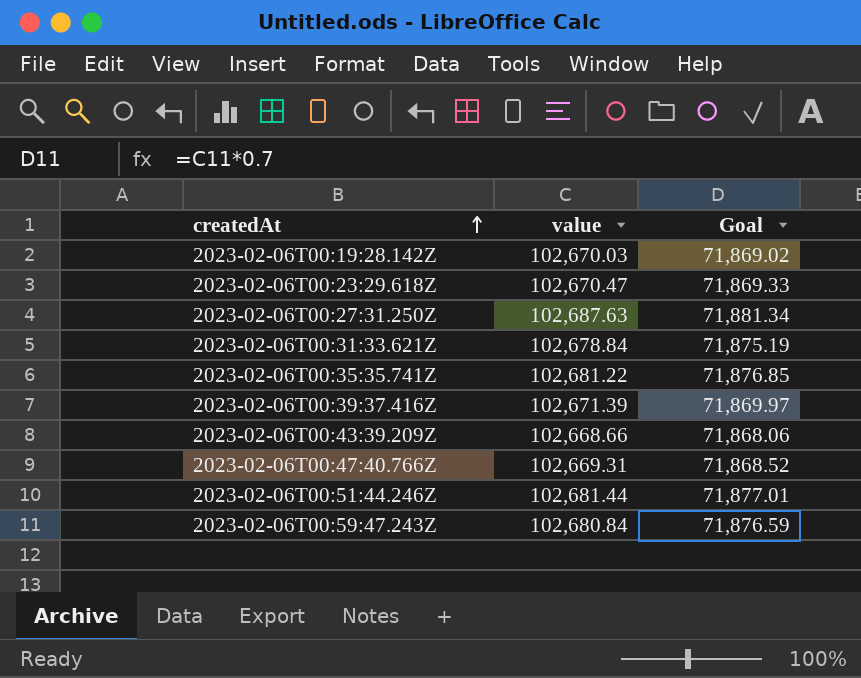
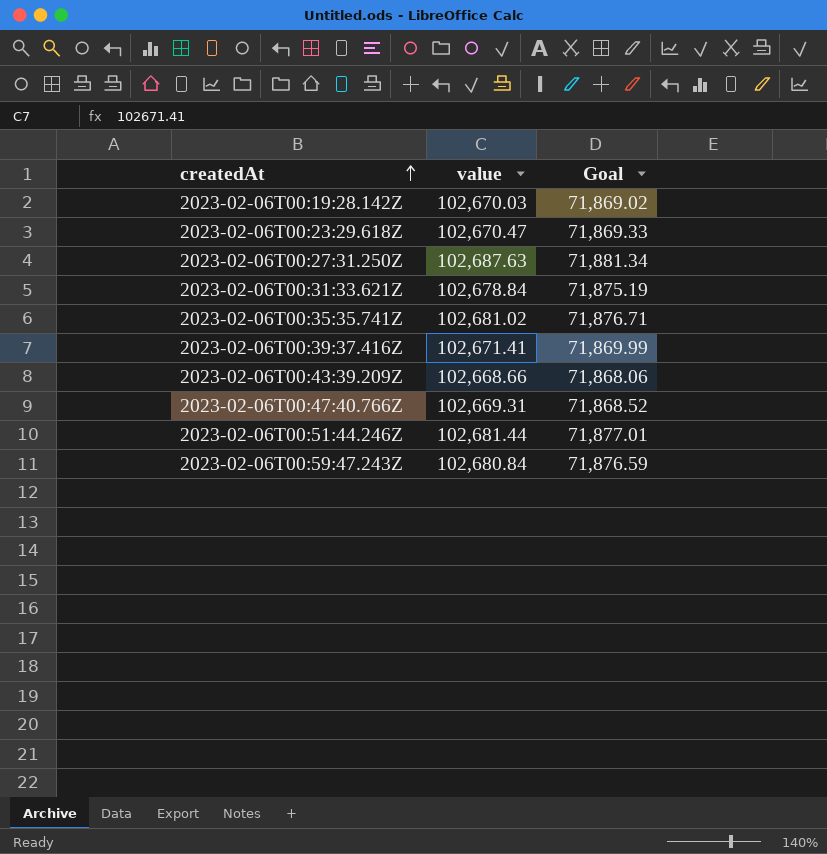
2023-02-06T00:35:35.741Z | value: 102,681.22 -> 102,681.02
2023-02-06T00:35:35.741Z | Goal: 71,876.85 -> 71,876.71
2023-02-06T00:39:37.416Z | value: 102,671.39 -> 102,671.41
2023-02-06T00:39:37.416Z | Goal: 71,869.97 -> 71,869.99

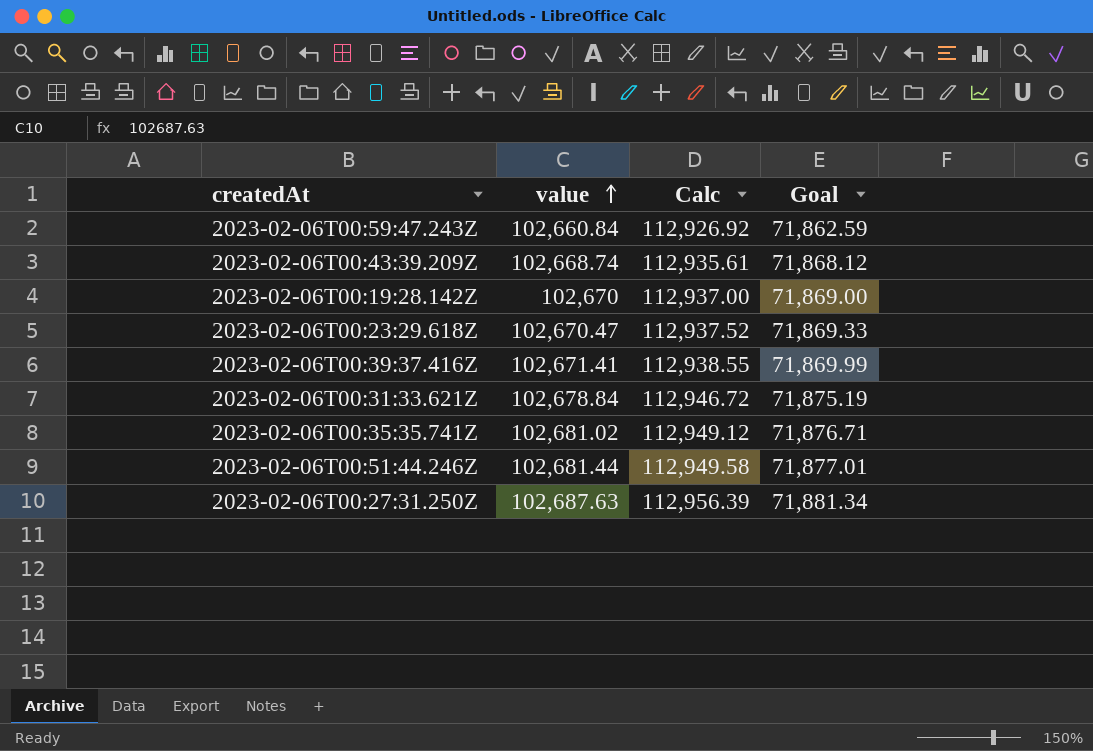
row order: createdAt ascending -> value ascending
column Calc | formula: none -> [value] * 1.1
row 2023-02-06T00:47:40.766Z: 102,669.31 | 71,868.52 -> none
2023-02-06T00:59:47.243Z | value: 102,680.84 -> 102,660.84
2023-02-06T00:59:47.243Z | Goal: 71,876.59 -> 71,862.59
2023-02-06T00:43:39.209Z | value: 102,668.66 -> 102,668.74
2023-02-06T00:43:39.209Z | Goal: 71,868.06 -> 71,868.12
2023-02-06T00:19:28.142Z | value: 102,670.03 -> 102,670
2023-02-06T00:19:28.142Z | Goal: 71,869.02 -> 71,869.00

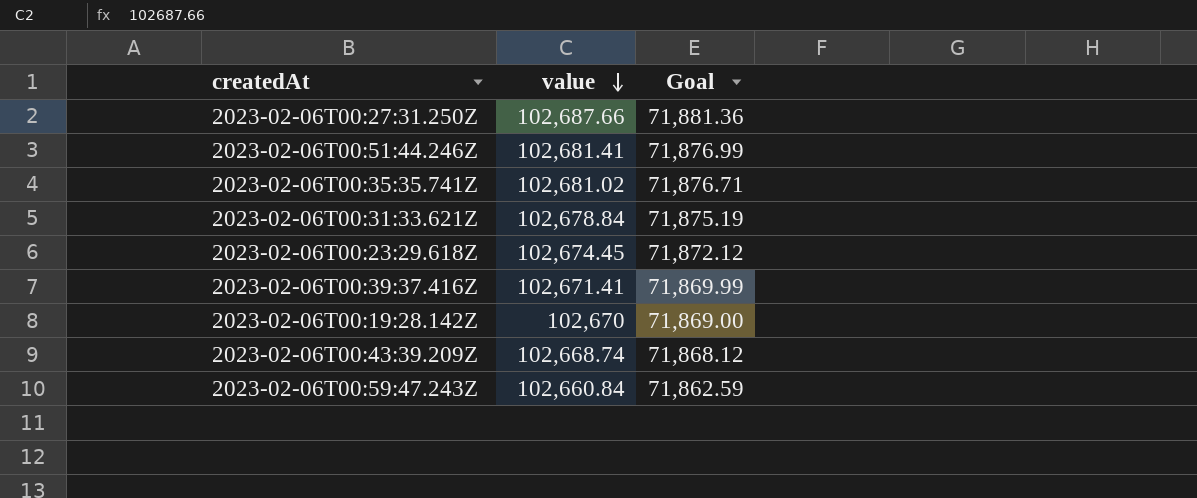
row order: value ascending -> value descending
column Calc | formula: [value] * 1.1 -> none
2023-02-06T00:27:31.250Z | value: 102,687.63 -> 102,687.66
2023-02-06T00:27:31.250Z | Goal: 71,881.34 -> 71,881.36
2023-02-06T00:51:44.246Z | value: 102,681.44 -> 102,681.41
2023-02-06T00:51:44.246Z | Goal: 71,877.01 -> 71,876.99
2023-02-06T00:23:29.618Z | value: 102,670.47 -> 102,674.45
2023-02-06T00:23:29.618Z | Goal: 71,869.33 -> 71,872.12

